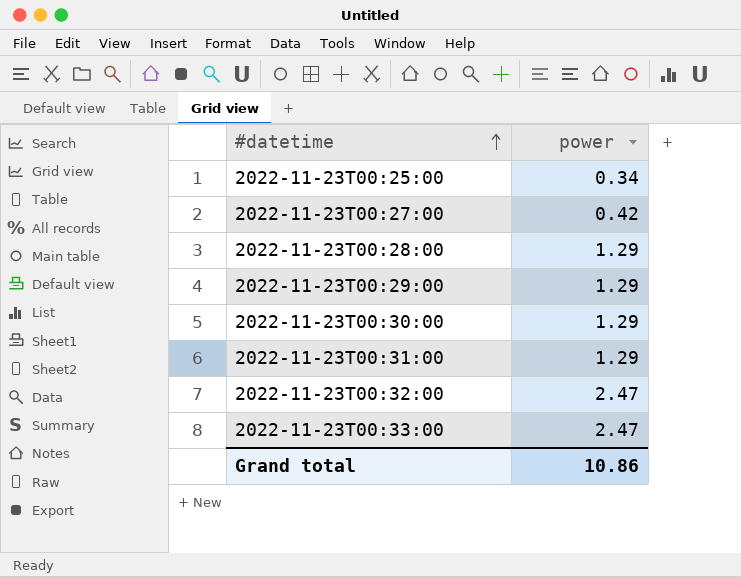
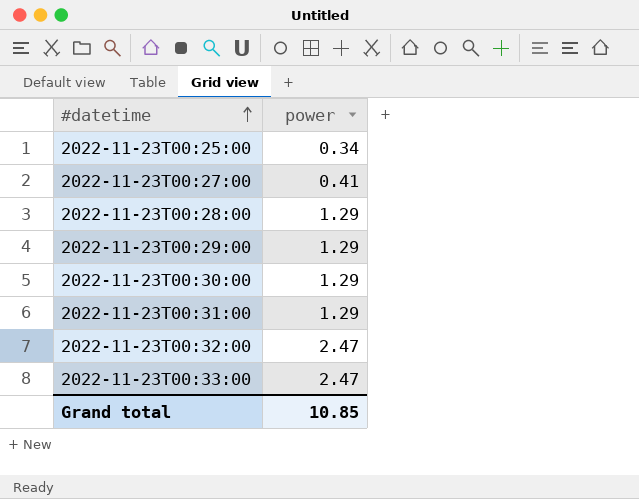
2022-11-23T00:27:00 | power: 0.42 -> 0.41
Grand total | power: 10.86 -> 10.85

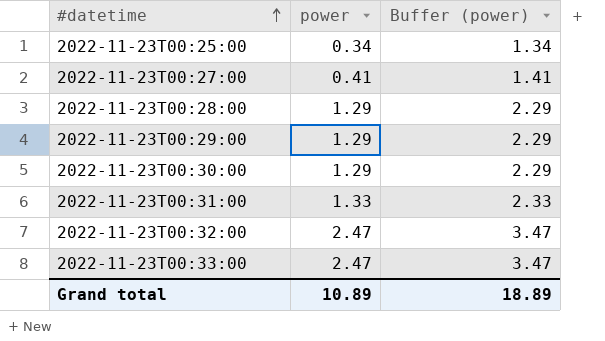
column Buffer (power) | formula: none -> [power] + 1
2022-11-23T00:31:00 | power: 1.29 -> 1.33
Grand total | power: 10.85 -> 10.89

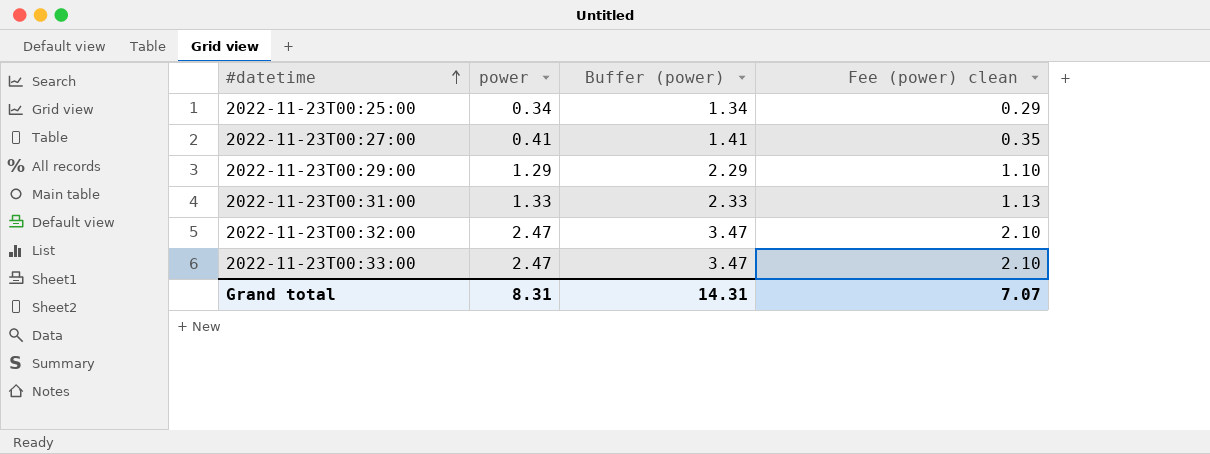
column Fee (power) clean | formula: none -> [power] * 0.85
row 2022-11-23T00:28:00: 1.29 | 2.29 -> none
row 2022-11-23T00:30:00: 1.29 | 2.29 -> none
Grand total | power: 10.89 -> 8.31
Grand total | Buffer (power): 18.89 -> 14.31

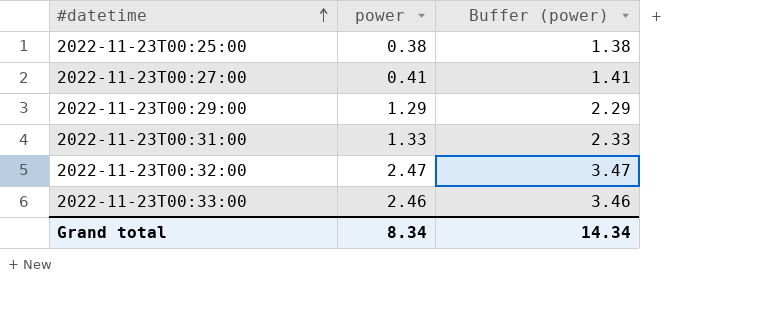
column Fee (power) clean | formula: [power] * 0.85 -> none
2022-11-23T00:25:00 | power: 0.34 -> 0.38
2022-11-23T00:25:00 | Buffer (power): 1.34 -> 1.38
2022-11-23T00:33:00 | power: 2.47 -> 2.46
2022-11-23T00:33:00 | Buffer (power): 3.47 -> 3.46
Grand total | power: 8.31 -> 8.34
Grand total | Buffer (power): 14.31 -> 14.34

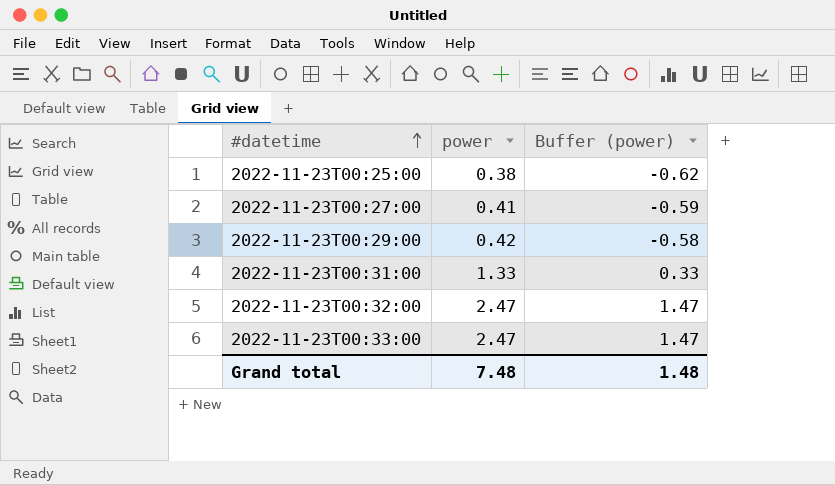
column Buffer (power) | formula: [power] + 1 -> [power] - 1
2022-11-23T00:29:00 | power: 1.29 -> 0.42
2022-11-23T00:33:00 | power: 2.46 -> 2.47
Grand total | power: 8.34 -> 7.48
Grand total | Buffer (power): 14.34 -> 1.48

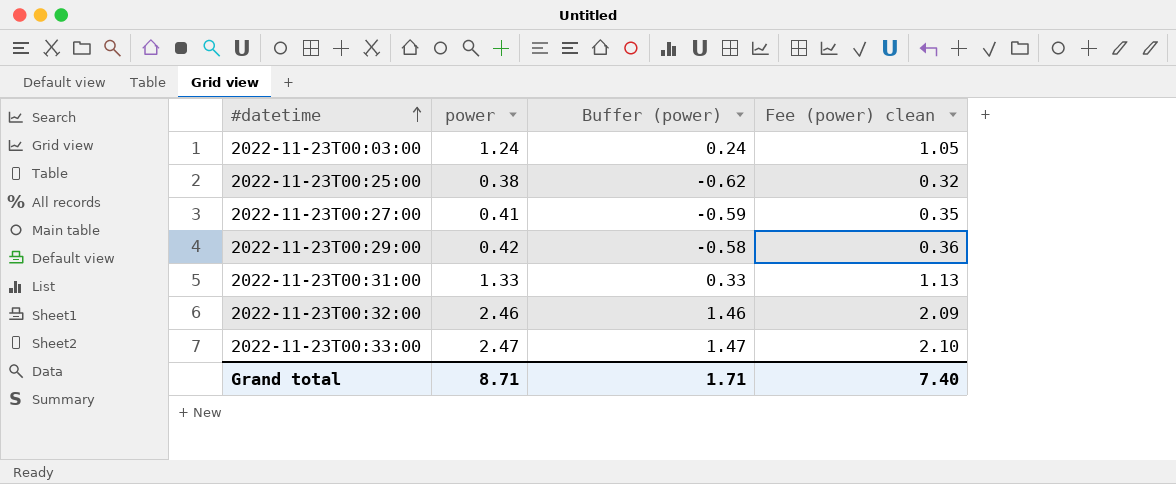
column Fee (power) clean | formula: none -> [power] * 0.85
row 2022-11-23T00:03:00: none -> 1.24 | 0.24 | 1.05
2022-11-23T00:32:00 | power: 2.47 -> 2.46
2022-11-23T00:32:00 | Buffer (power): 1.47 -> 1.46
Grand total | power: 7.48 -> 8.71
Grand total | Buffer (power): 1.48 -> 1.71

